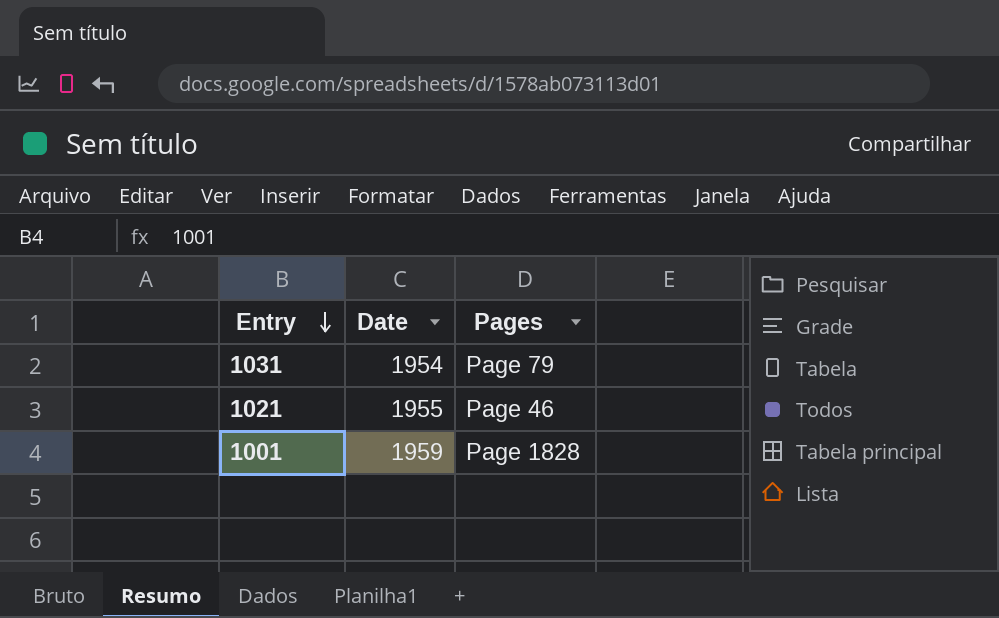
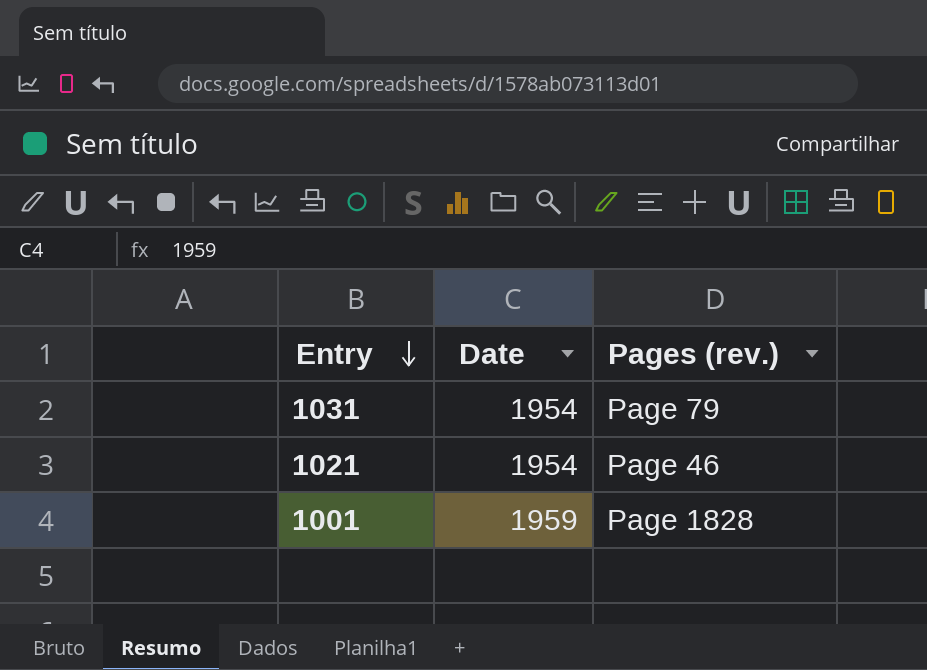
column name: Pages -> Pages (rev.)
1021 | Date: 1955 -> 1954

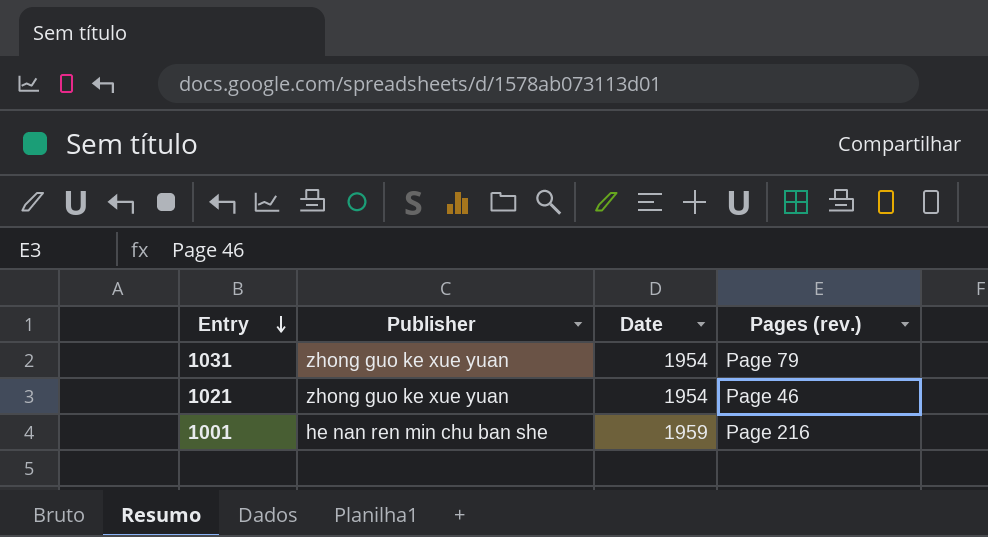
column Publisher | position: none -> 2
1001 | Pages (rev.): Page 1828 -> Page 216

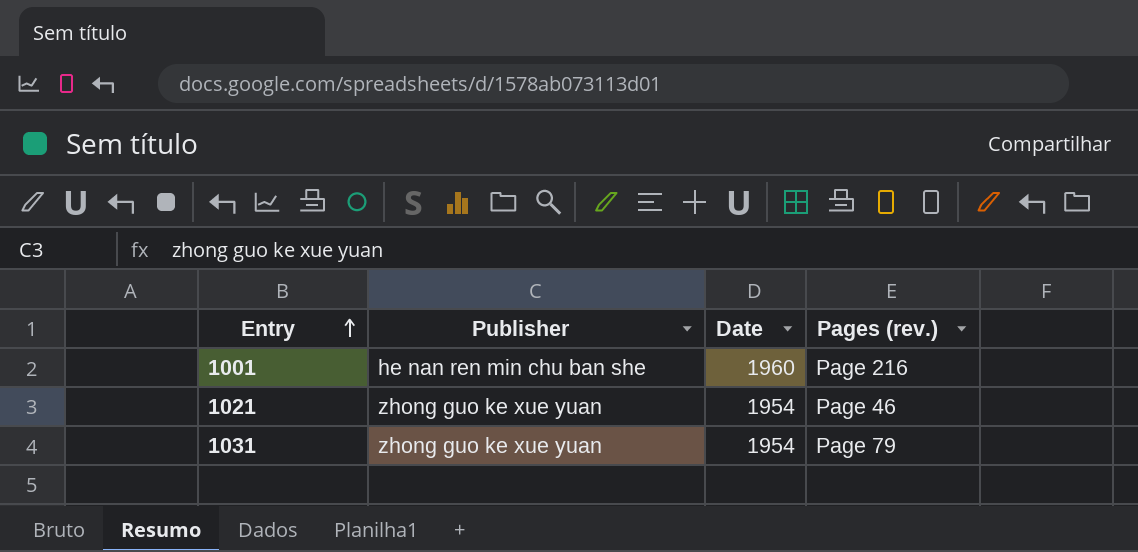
row order: Entry descending -> Entry ascending
1001 | Date: 1959 -> 1960

